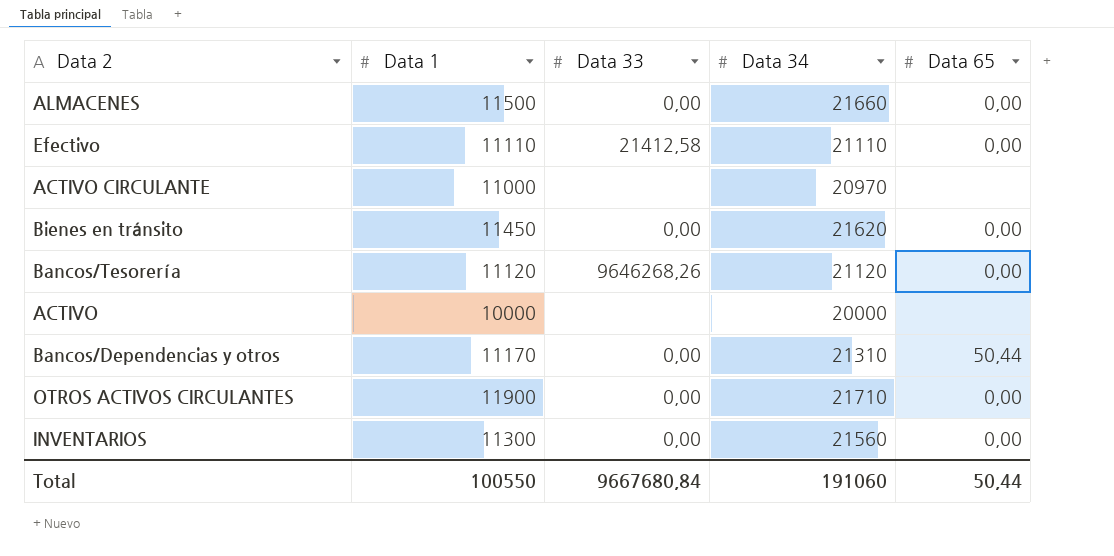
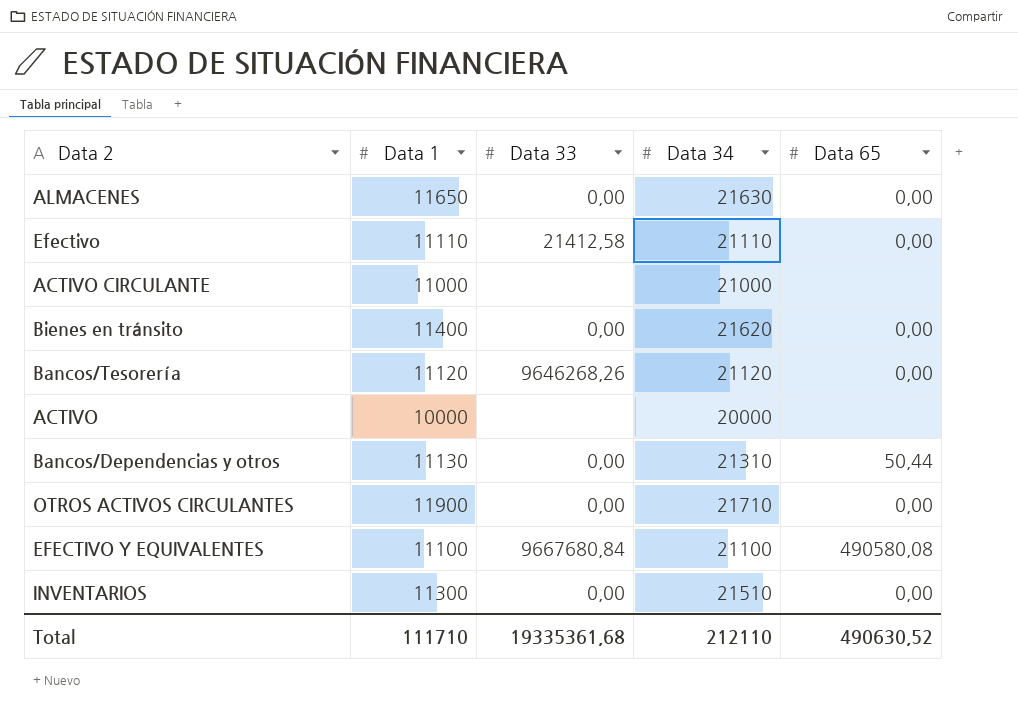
ALMACENES | Data 1: 11500 -> 11650
ALMACENES | Data 34: 21660 -> 21630
ACTIVO CIRCULANTE | Data 34: 20970 -> 21000
Bienes en tránsito | Data 1: 11450 -> 11400
Bancos/Dependencias y otros | Data 1: 11170 -> 11130
row EFECTIVO Y EQUIVALENTES: none -> 11100 | 9667680,84 | 21100 | 490580,08
INVENTARIOS | Data 34: 21560 -> 21510
Total | Data 1: 100550 -> 111710
Total | Data 33: 9667680,84 -> 19335361,68
Total | Data 34: 191060 -> 212110
Total | Data 65: 50,44 -> 490630,52

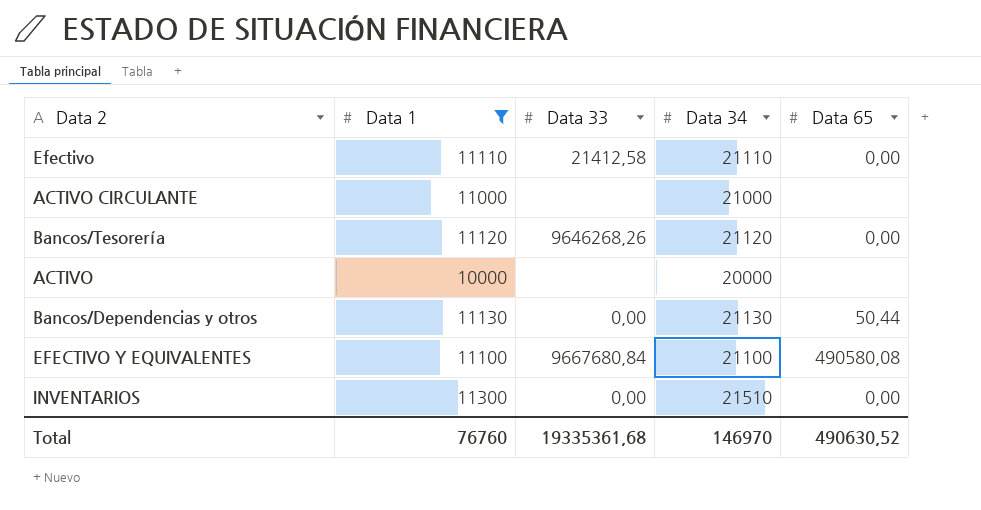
filter: none -> Data 1 <= 11300
Bancos/Dependencias y otros | Data 34: 21310 -> 21130
Total | Data 1: 111710 -> 76760
Total | Data 34: 212110 -> 146970

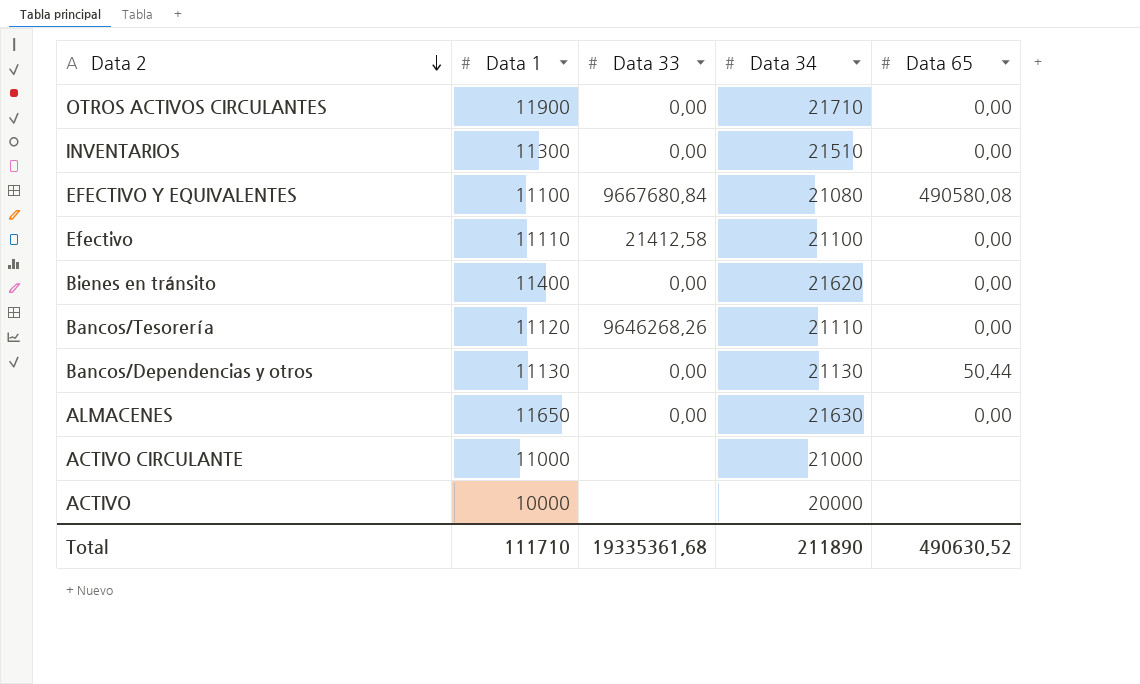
filter: Data 1 <= 11300 -> none
row order: none -> Data 2 descending
EFECTIVO Y EQUIVALENTES | Data 34: 21100 -> 21080
Efectivo | Data 34: 21110 -> 21100
Bancos/Tesorería | Data 34: 21120 -> 21110
Total | Data 1: 76760 -> 111710
Total | Data 34: 146970 -> 211890

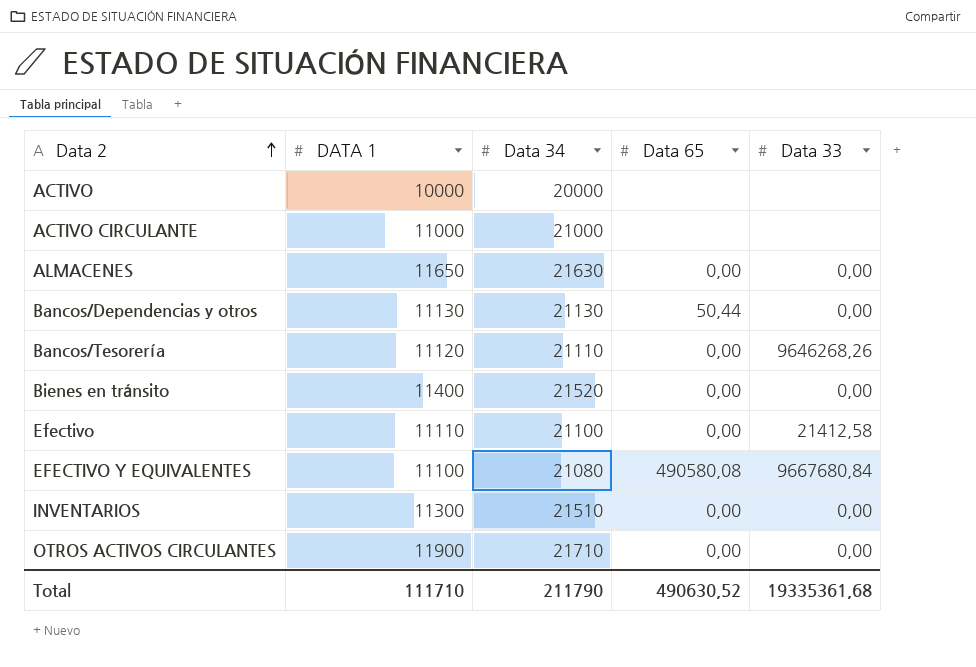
row order: Data 2 descending -> Data 2 ascending
column name: Data 1 -> DATA 1
column Data 33 | position: 3 -> 5
Bienes en tránsito | Data 34: 21620 -> 21520
Total | Data 34: 211890 -> 211790

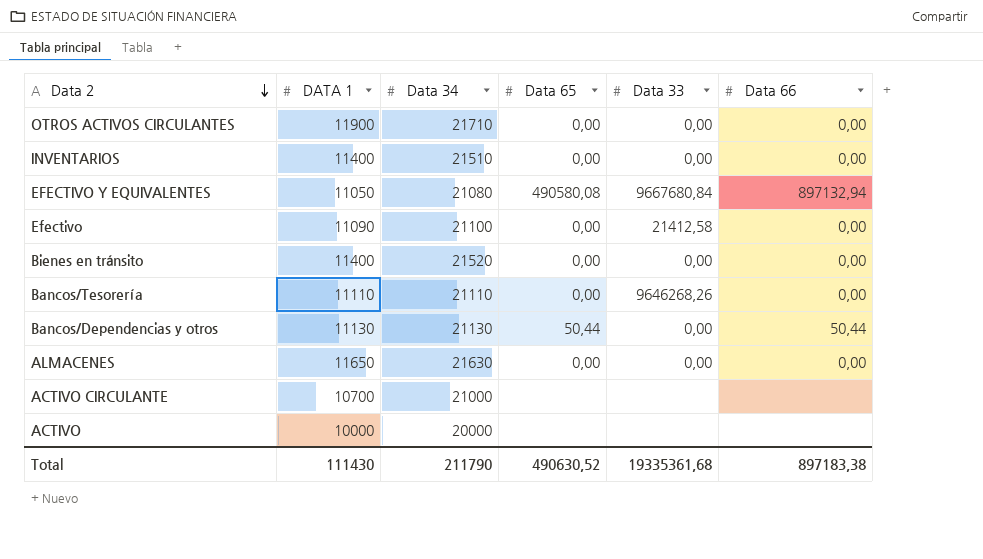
row order: Data 2 ascending -> Data 2 descending
column Data 66 | position: none -> 6
INVENTARIOS | DATA 1: 11300 -> 11400
EFECTIVO Y EQUIVALENTES | DATA 1: 11100 -> 11050
Efectivo | DATA 1: 11110 -> 11090
Bancos/Tesorería | DATA 1: 11120 -> 11110
ACTIVO CIRCULANTE | DATA 1: 11000 -> 10700
Total | DATA 1: 111710 -> 111430

